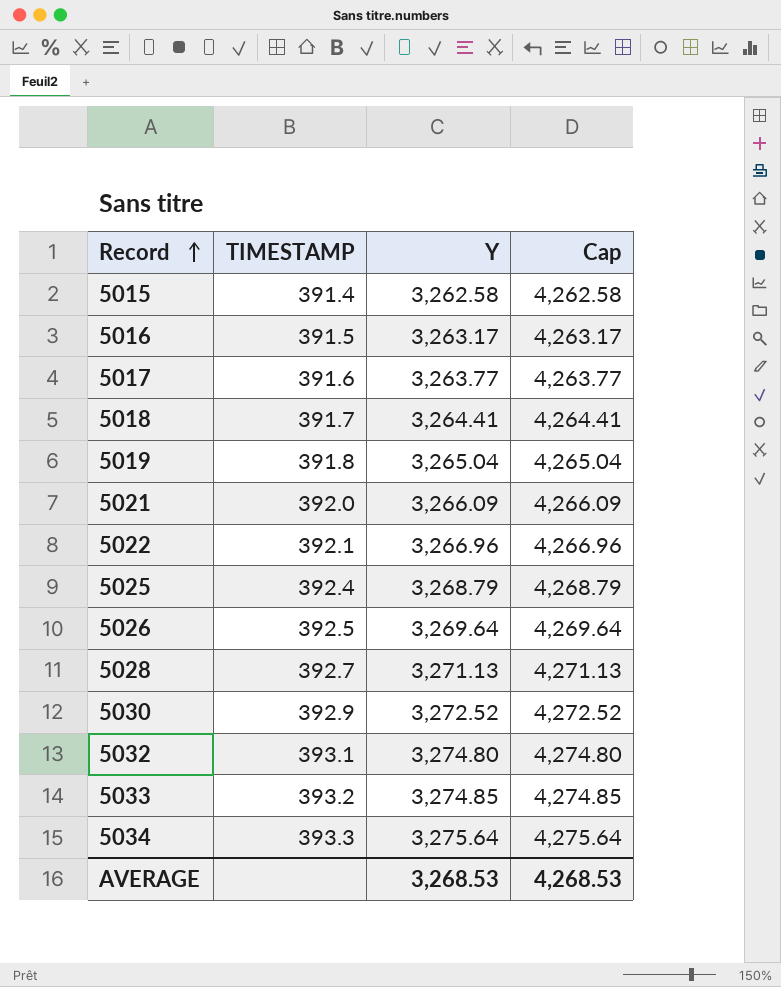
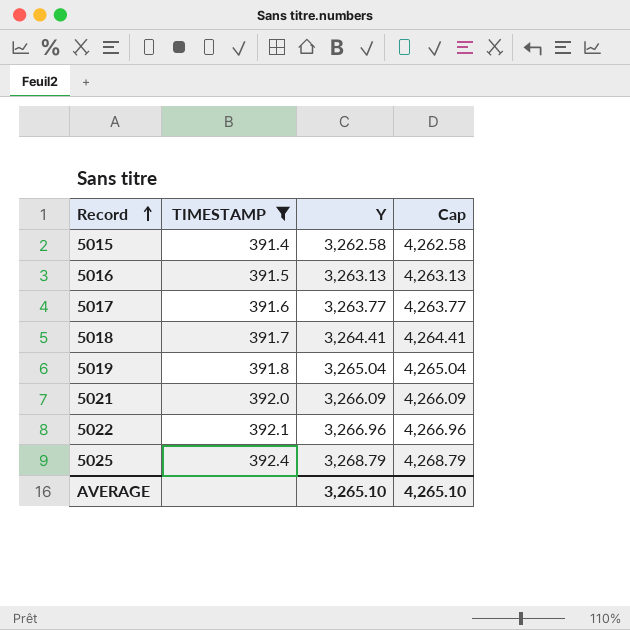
filter: none -> TIMESTAMP <= 392.4
5016 | Y: 3,263.17 -> 3,263.13
5016 | Cap: 4,263.17 -> 4,263.13
AVERAGE | Y: 3,268.53 -> 3,265.10
AVERAGE | Cap: 4,268.53 -> 4,265.10

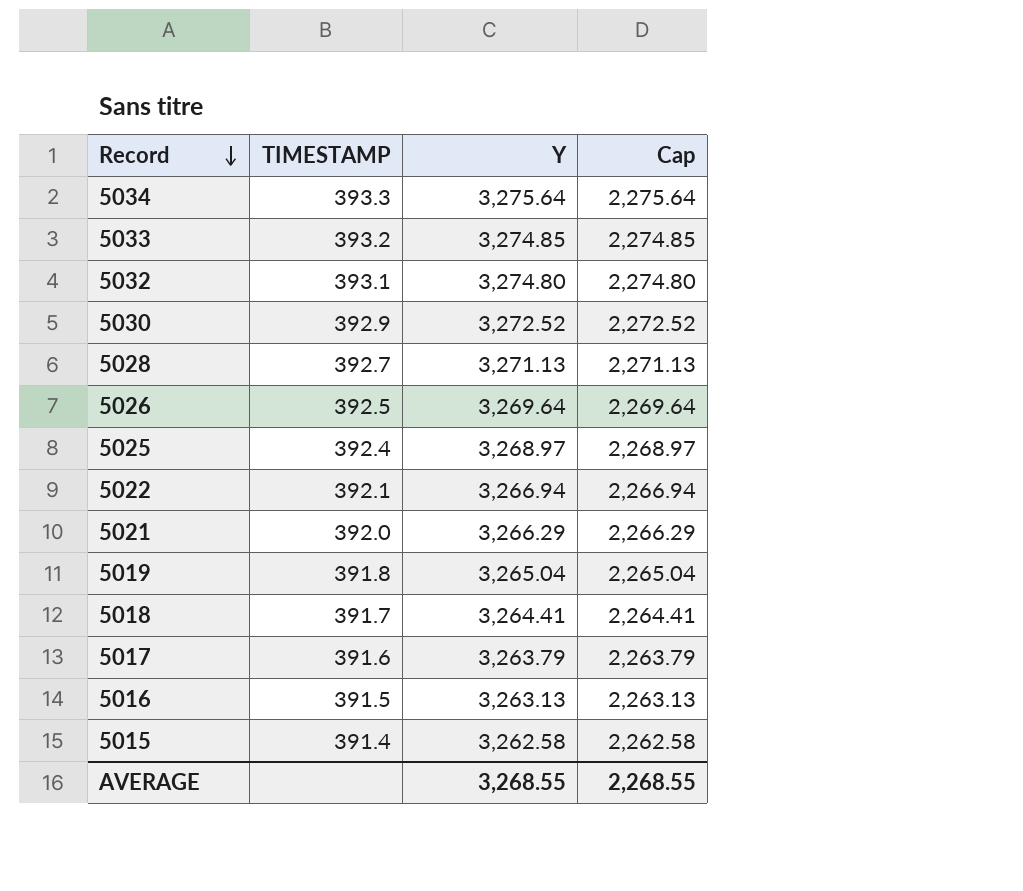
filter: TIMESTAMP <= 392.4 -> none
row order: Record ascending -> Record descending
column Cap | formula: [Y] + 1000 -> [Y] - 1000
5025 | Y: 3,268.79 -> 3,268.97
5022 | Y: 3,266.96 -> 3,266.94
5021 | Y: 3,266.09 -> 3,266.29
5017 | Y: 3,263.77 -> 3,263.79
AVERAGE | Y: 3,265.10 -> 3,268.55
AVERAGE | Cap: 4,265.10 -> 2,268.55

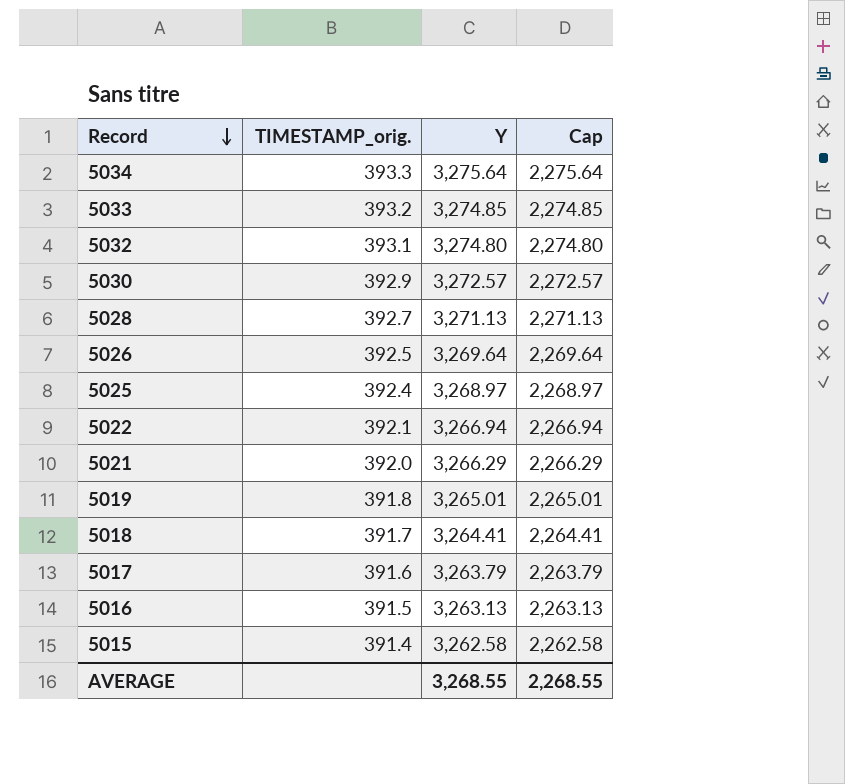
column name: TIMESTAMP -> TIMESTAMP_orig.
5030 | Y: 3,272.52 -> 3,272.57
5030 | Cap: 2,272.52 -> 2,272.57
5019 | Y: 3,265.04 -> 3,265.01
5019 | Cap: 2,265.04 -> 2,265.01

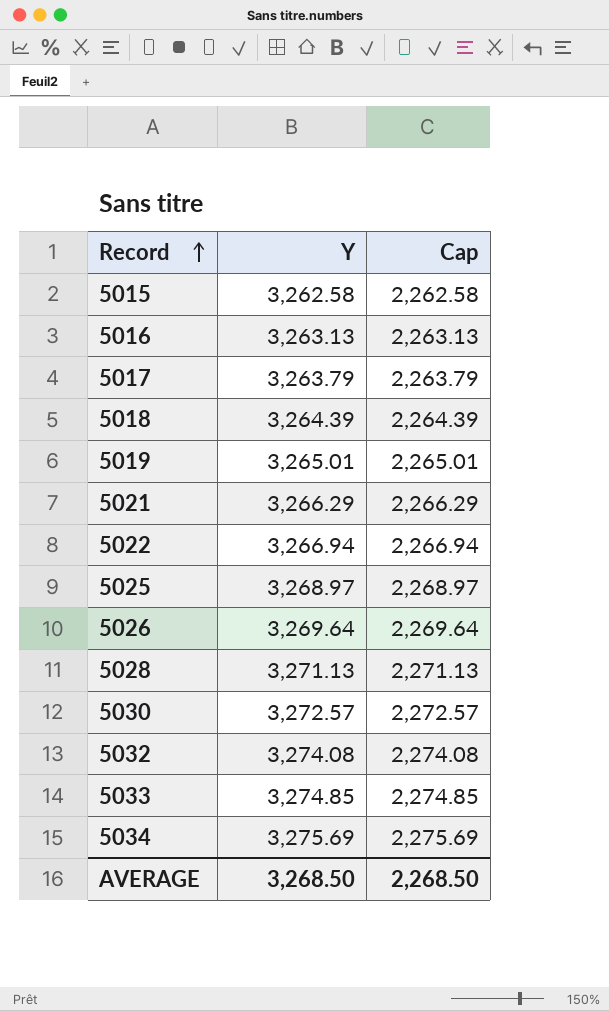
row order: Record descending -> Record ascending
column TIMESTAMP_orig. | position: 2 -> none
5018 | Y: 3,264.41 -> 3,264.39
5018 | Cap: 2,264.41 -> 2,264.39
5032 | Y: 3,274.80 -> 3,274.08
5032 | Cap: 2,274.80 -> 2,274.08
5034 | Y: 3,275.64 -> 3,275.69
5034 | Cap: 2,275.64 -> 2,275.69
AVERAGE | Y: 3,268.55 -> 3,268.50
AVERAGE | Cap: 2,268.55 -> 2,268.50

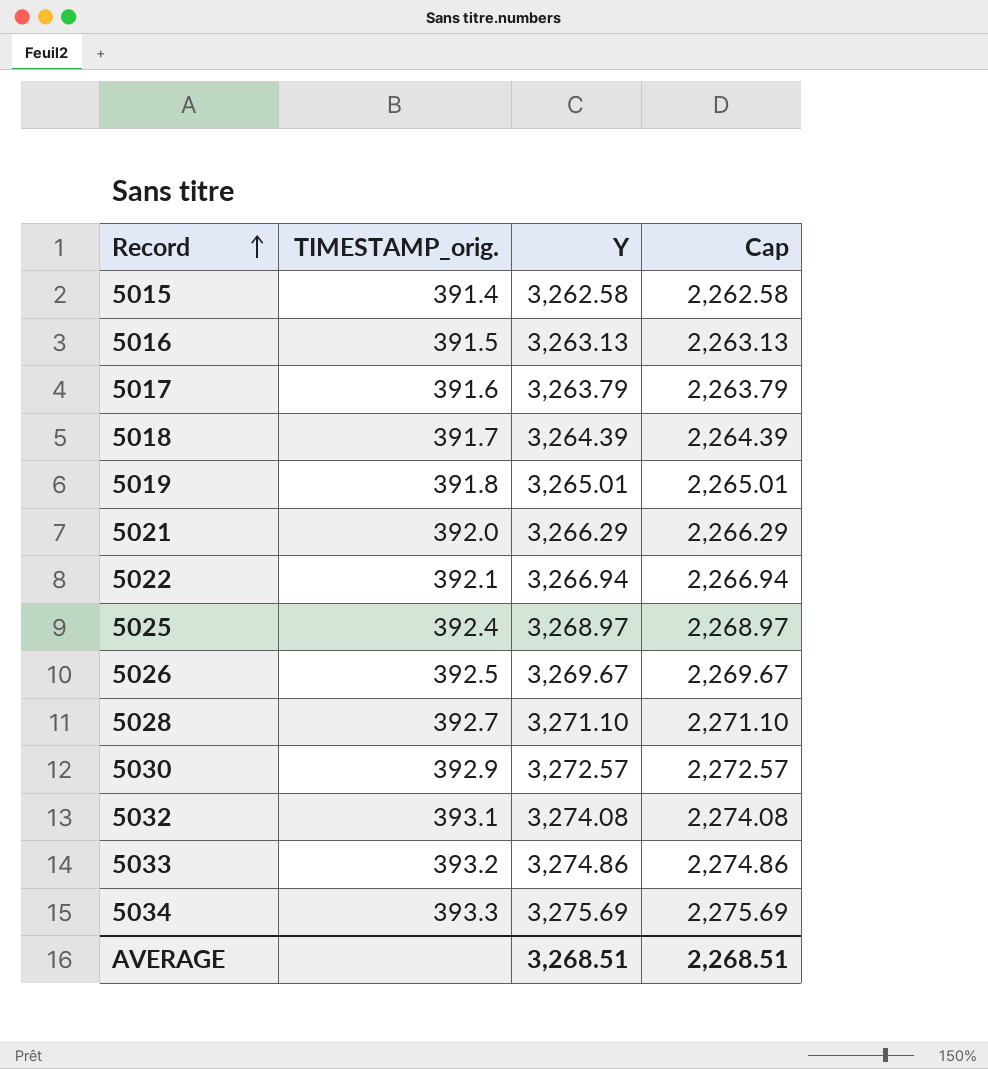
column TIMESTAMP_orig. | position: none -> 2
5026 | Y: 3,269.64 -> 3,269.67
5026 | Cap: 2,269.64 -> 2,269.67
5028 | Y: 3,271.13 -> 3,271.10
5028 | Cap: 2,271.13 -> 2,271.10
5033 | Y: 3,274.85 -> 3,274.86
5033 | Cap: 2,274.85 -> 2,274.86
AVERAGE | Y: 3,268.50 -> 3,268.51
AVERAGE | Cap: 2,268.50 -> 2,268.51

